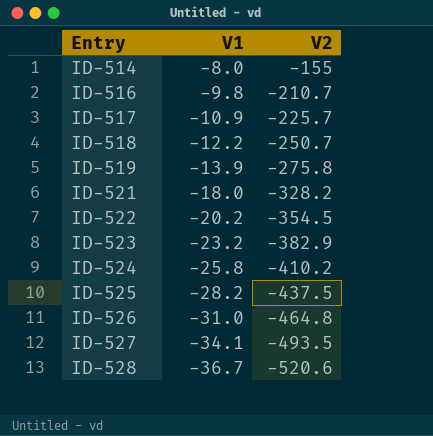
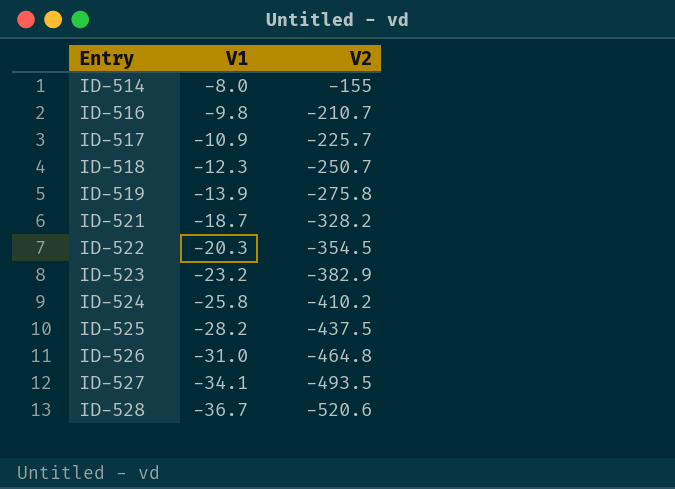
ID-518 | V1: -12.2 -> -12.3
ID-521 | V1: -18.0 -> -18.7
ID-522 | V1: -20.2 -> -20.3

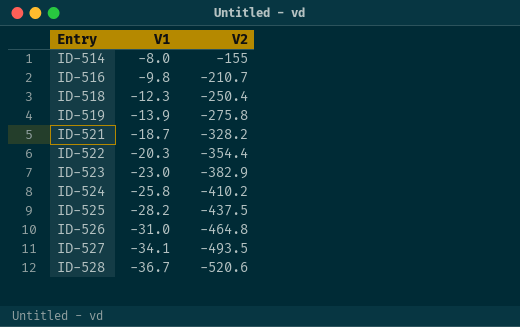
row ID-517: -10.9 | -225.7 -> none
ID-518 | V2: -250.7 -> -250.4
ID-522 | V2: -354.5 -> -354.4
ID-523 | V1: -23.2 -> -23.0

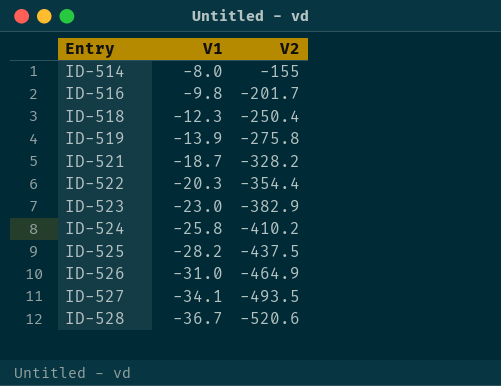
ID-516 | V2: -210.7 -> -201.7
ID-526 | V2: -464.8 -> -464.9

